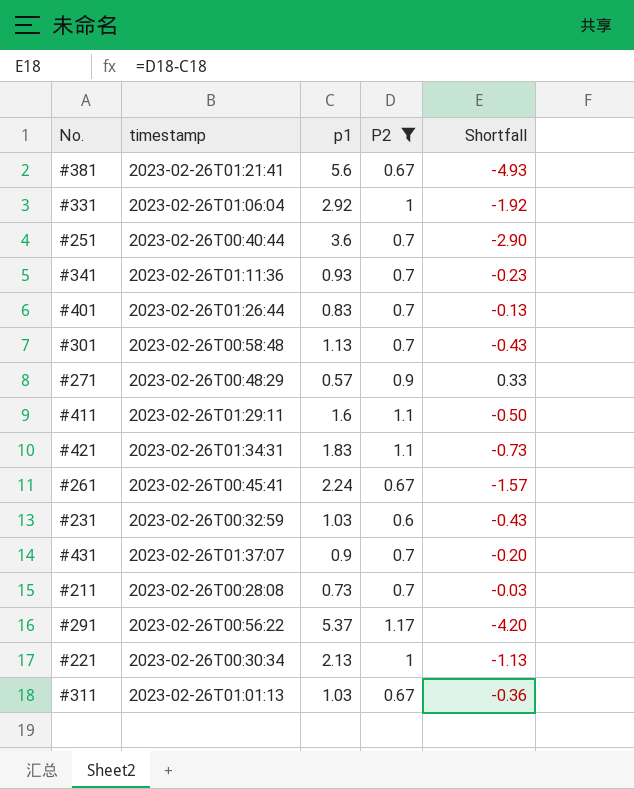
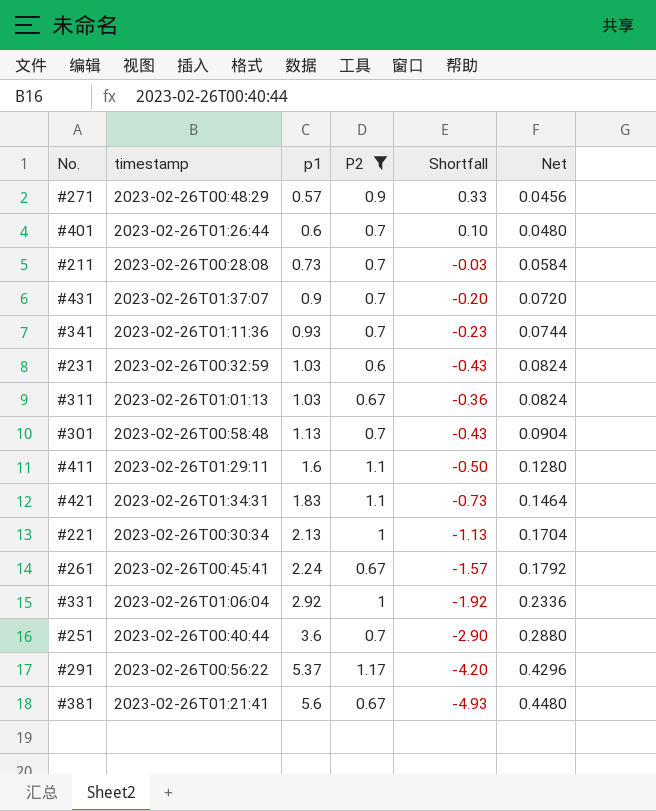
row order: none -> p1 ascending
column Net | formula: none -> [p1] * 0.08
#401 | p1: 0.83 -> 0.6
#401 | Shortfall: -0.13 -> 0.10

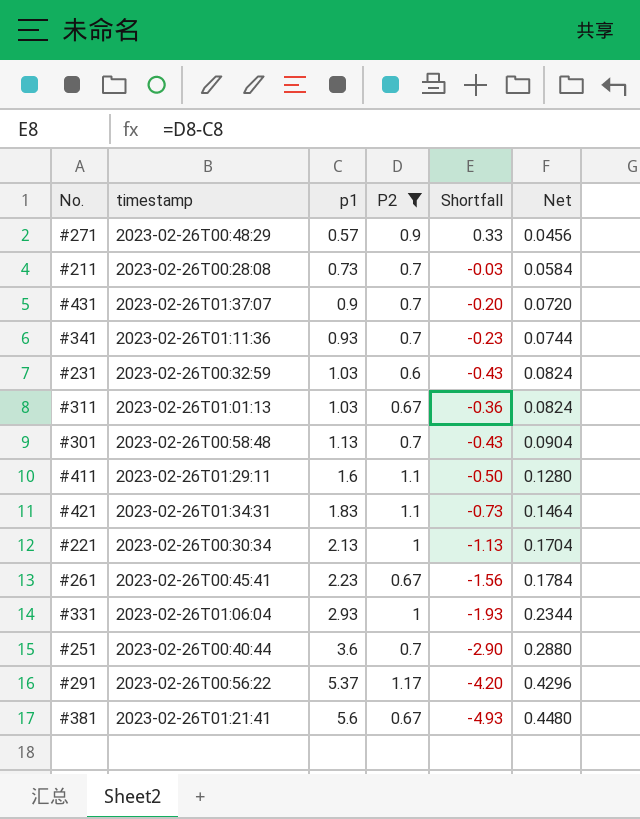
row #401: 2023-02-26T01:26:44 | 0.6 | 0.7 | 0.10 | 0.0480 -> none
#261 | p1: 2.24 -> 2.23
#261 | Shortfall: -1.57 -> -1.56
#261 | Net: 0.1792 -> 0.1784
#331 | p1: 2.92 -> 2.93
#331 | Shortfall: -1.92 -> -1.93
#331 | Net: 0.2336 -> 0.2344

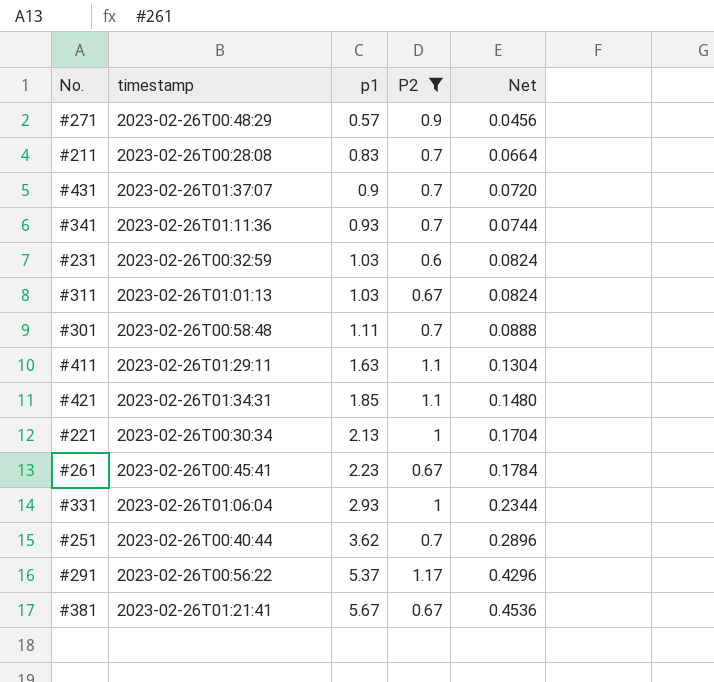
column Shortfall | formula: [P2] - [p1] -> none
#211 | p1: 0.73 -> 0.83
#211 | Net: 0.0584 -> 0.0664
#301 | p1: 1.13 -> 1.11
#301 | Net: 0.0904 -> 0.0888
#411 | p1: 1.6 -> 1.63
#411 | Net: 0.1280 -> 0.1304
#421 | p1: 1.83 -> 1.85
#421 | Net: 0.1464 -> 0.1480
#251 | p1: 3.6 -> 3.62
#251 | Net: 0.2880 -> 0.2896
#381 | p1: 5.6 -> 5.67
#381 | Net: 0.4480 -> 0.4536

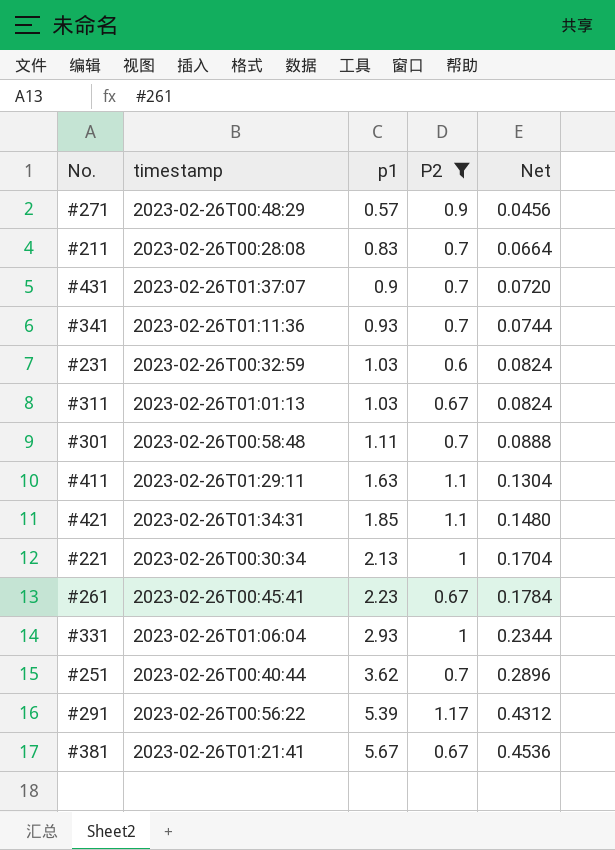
#291 | p1: 5.37 -> 5.39
#291 | Net: 0.4296 -> 0.4312

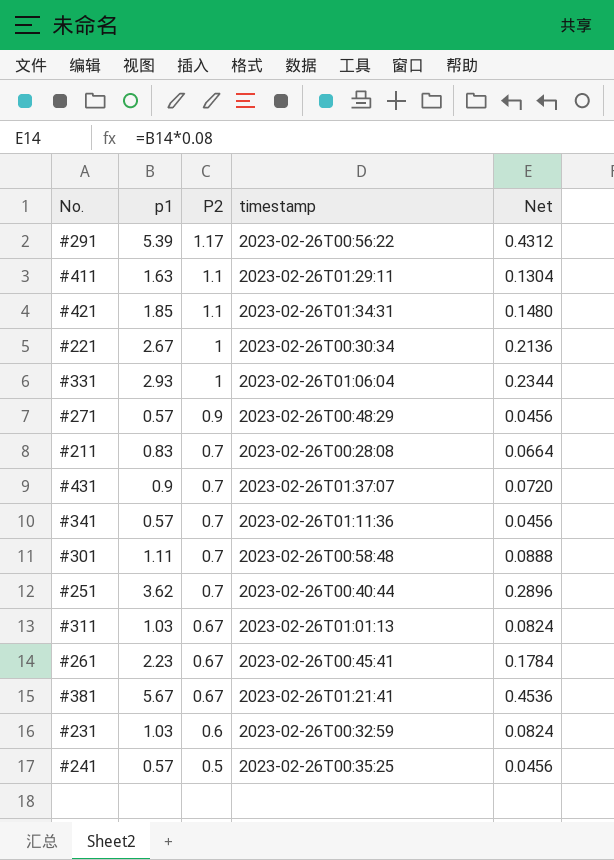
filter: P2 != 0.5 -> none
row order: p1 ascending -> P2 descending
column timestamp | position: 2 -> 4
#221 | p1: 2.13 -> 2.67
#221 | Net: 0.1704 -> 0.2136
#341 | p1: 0.93 -> 0.57
#341 | Net: 0.0744 -> 0.0456

